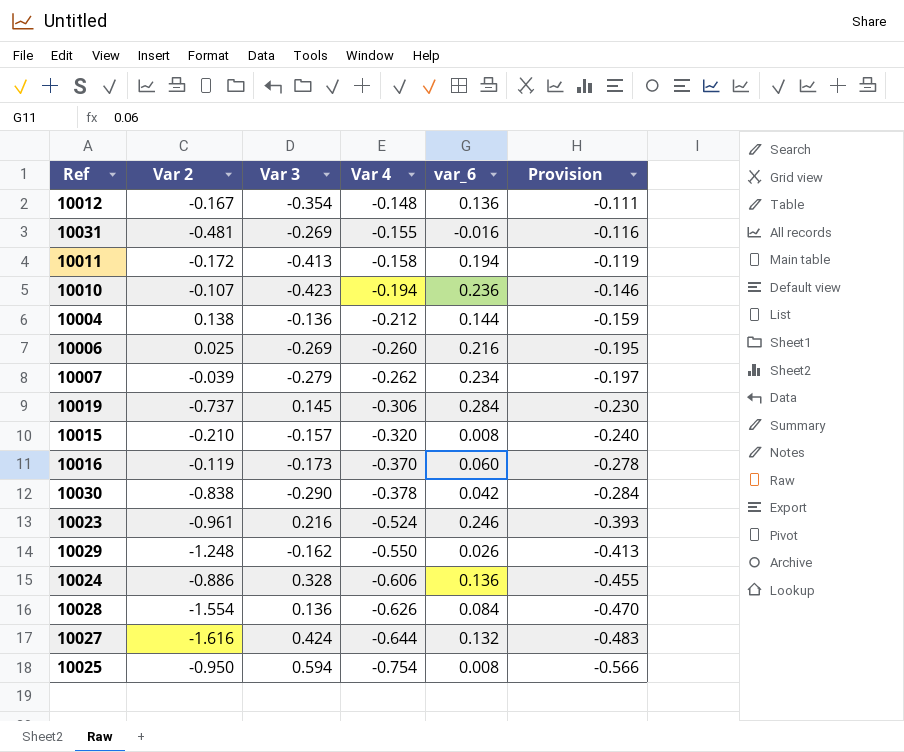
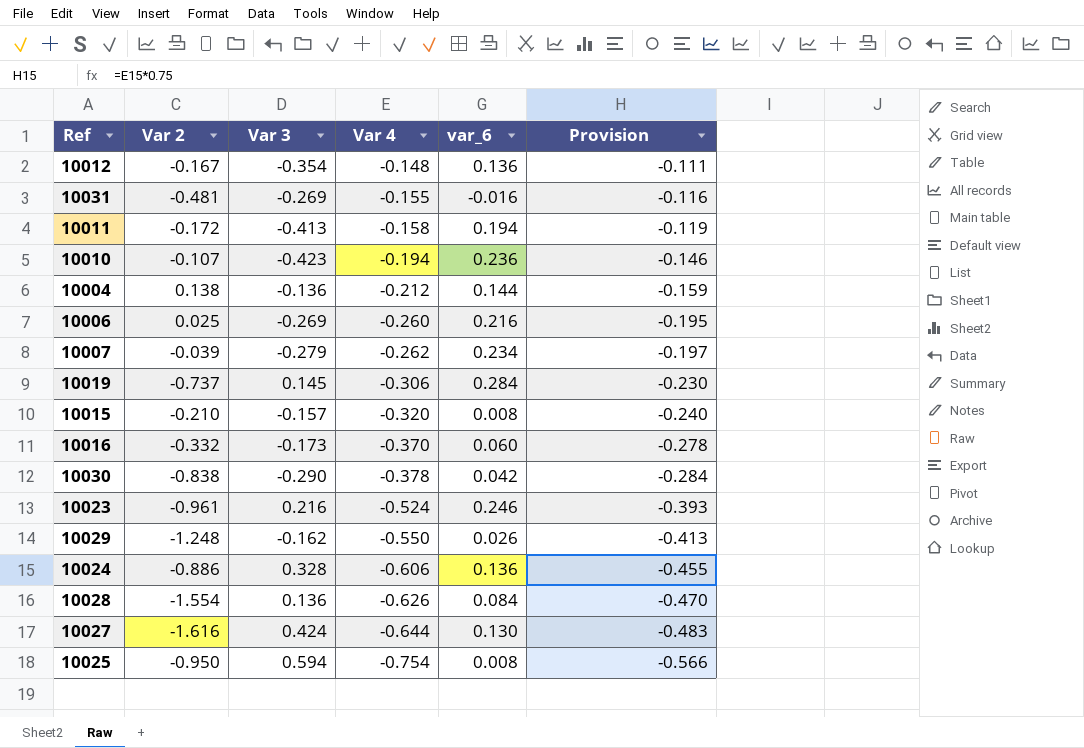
10016 | Var 2: -0.119 -> -0.332
10027 | var_6: 0.132 -> 0.130

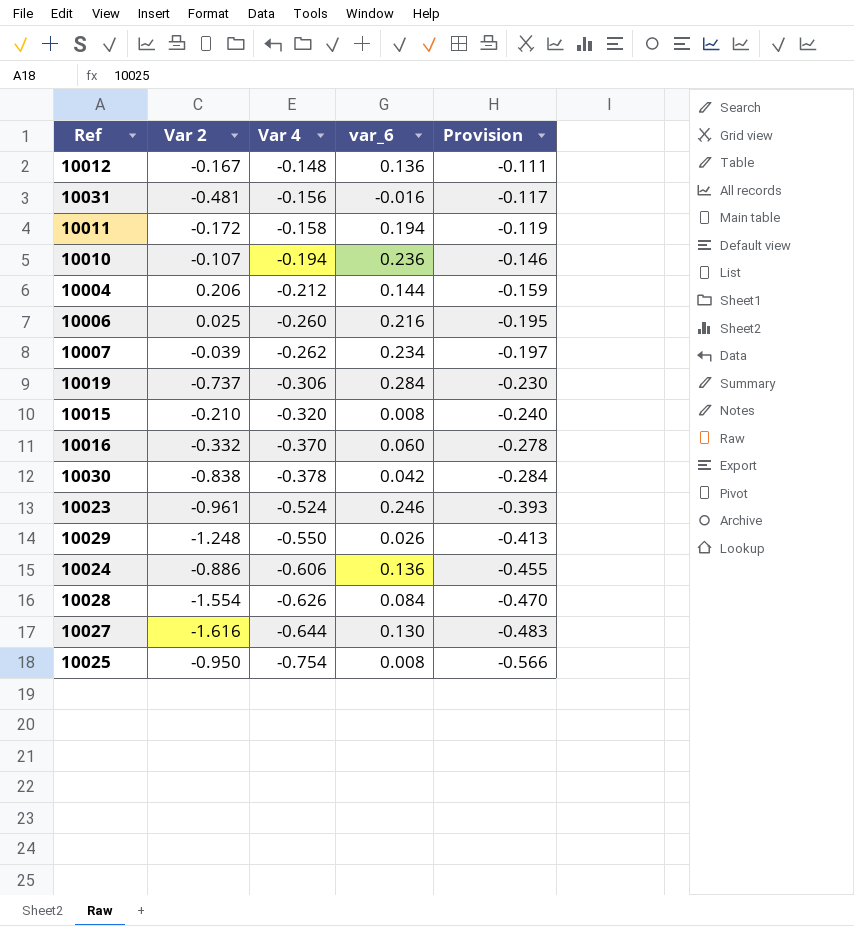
column Var 3 | position: 3 -> none
10031 | Var 4: -0.155 -> -0.156
10031 | Provision: -0.116 -> -0.117
10004 | Var 2: 0.138 -> 0.206

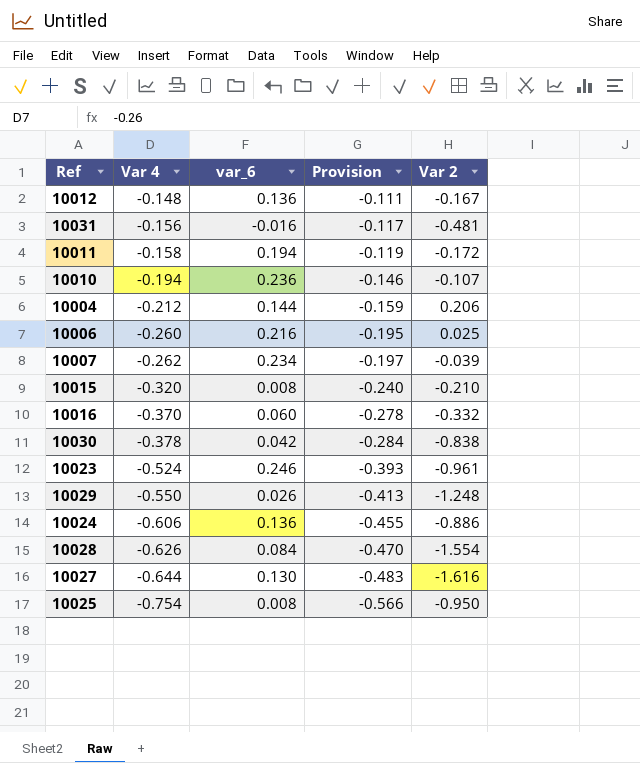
column Var 2 | position: 2 -> 5
row 10019: -0.737 | -0.306 | 0.284 | -0.230 -> none

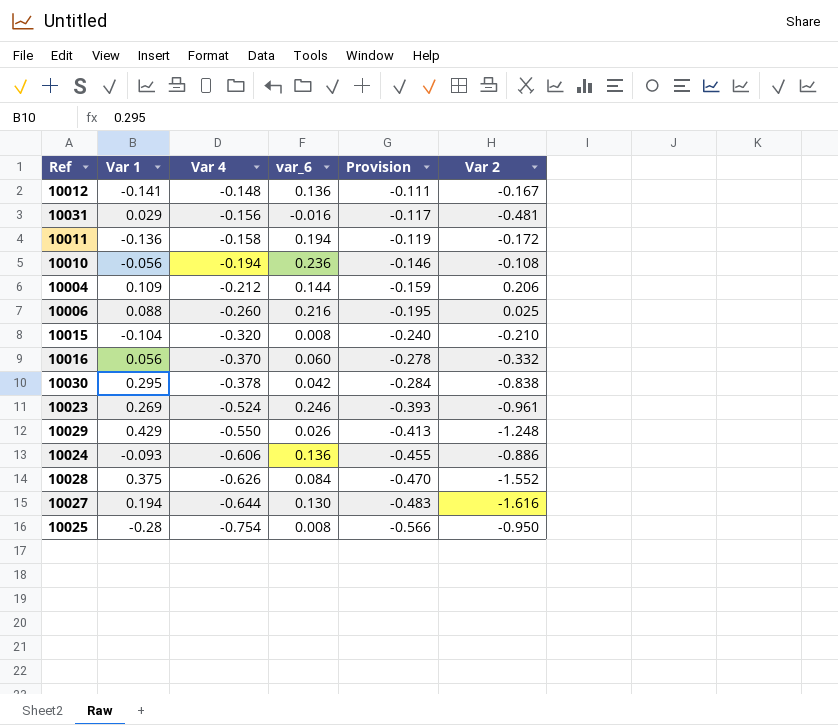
column Var 1 | position: none -> 2
row 10007: -0.262 | 0.234 | -0.197 | -0.039 -> none
10010 | Var 2: -0.107 -> -0.108
10028 | Var 2: -1.554 -> -1.552

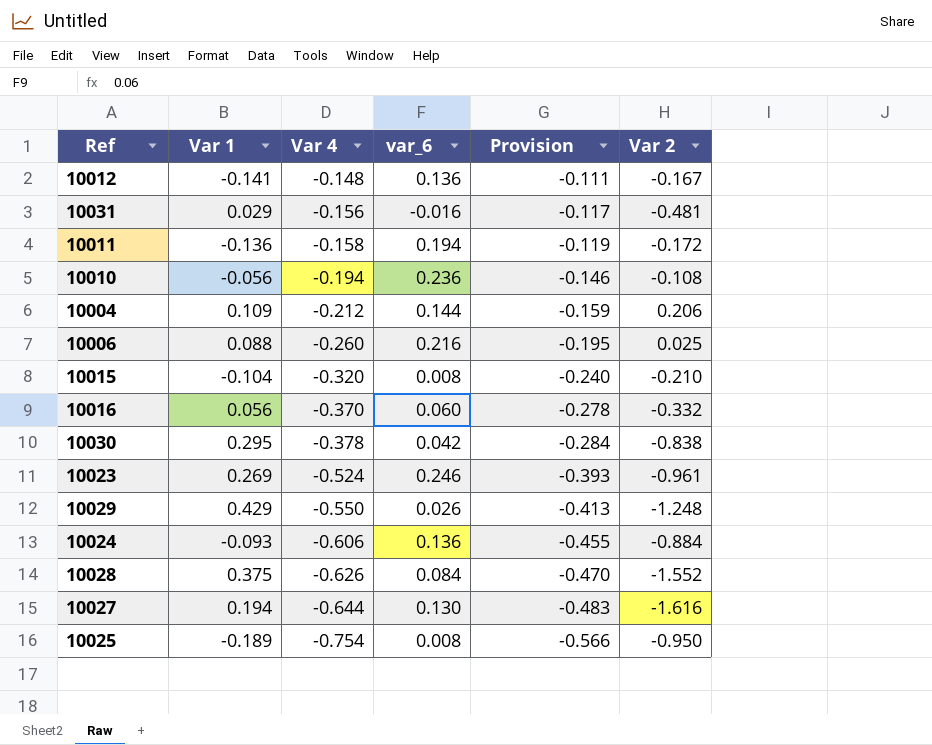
10024 | Var 2: -0.886 -> -0.884
10025 | Var 1: -0.28 -> -0.189

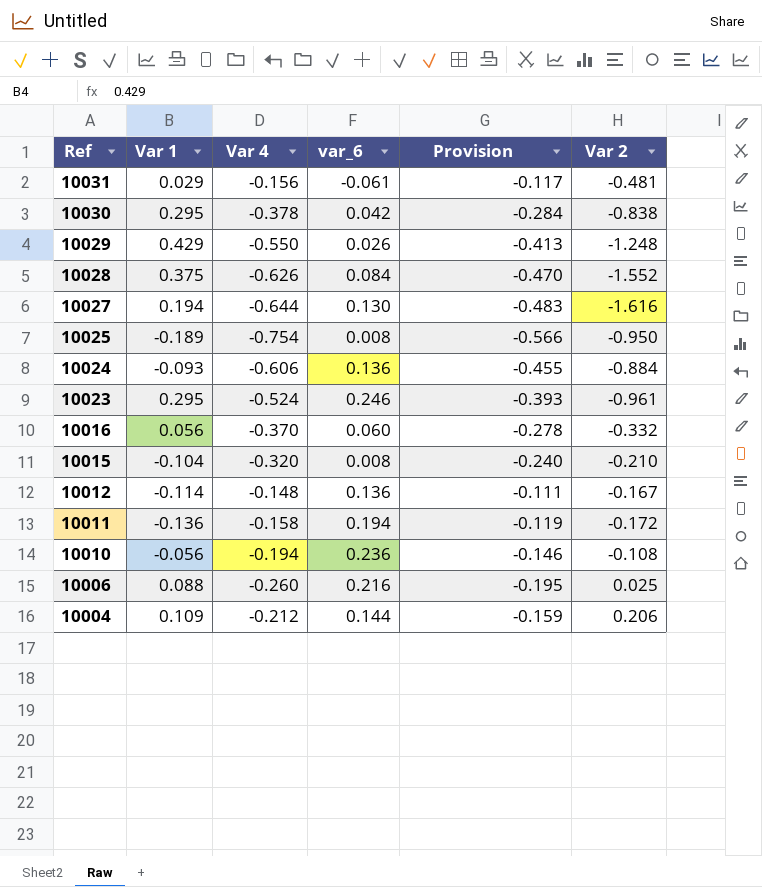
row order: Var 4 descending -> Ref descending
10031 | var_6: -0.016 -> -0.061
10023 | Var 1: 0.269 -> 0.295
10012 | Var 1: -0.141 -> -0.114

